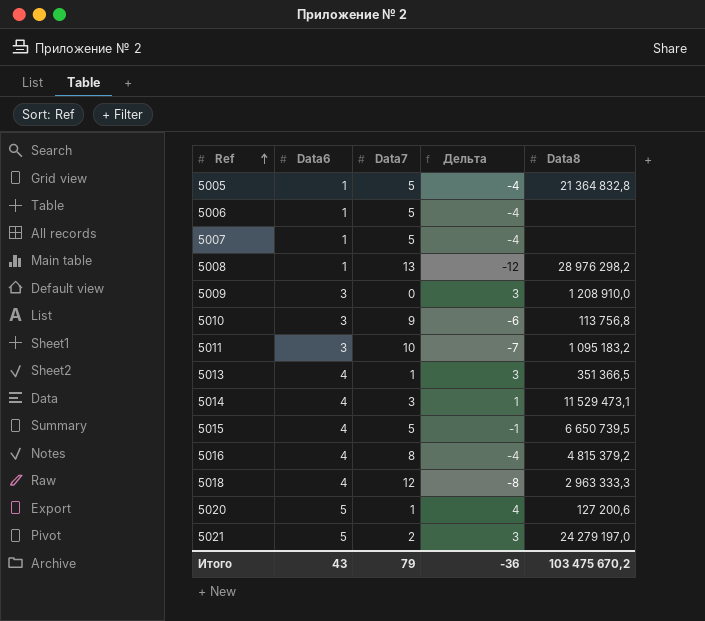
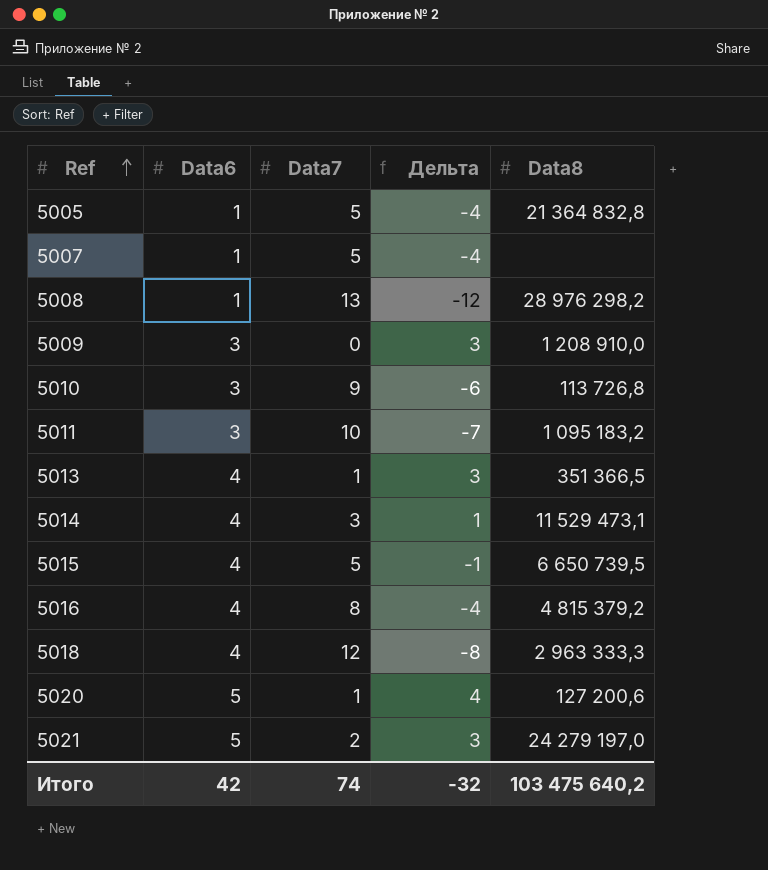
row 5006: 1 | 5 | -4 | none -> none
5010 | Data8: 113 756,8 -> 113 726,8
Итого | Data6: 43 -> 42
Итого | Data7: 79 -> 74
Итого | Дельта: -36 -> -32
Итого | Data8: 103 475 670,2 -> 103 475 640,2

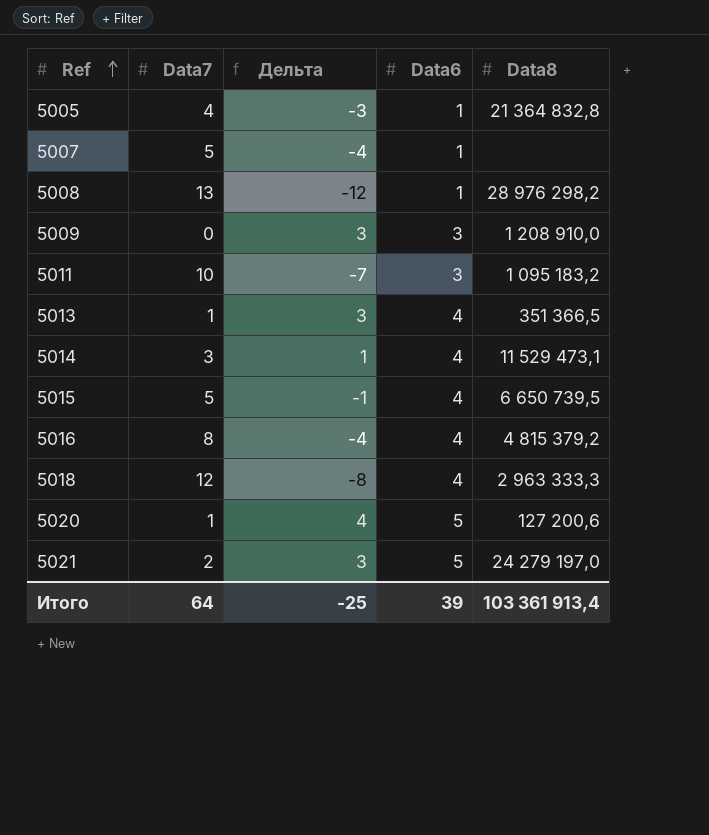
column Data6 | position: 2 -> 4
row 5010: 3 | 9 | -6 | 113 726,8 -> none
5005 | Data7: 5 -> 4
5005 | Дельта: -4 -> -3
Итого | Data7: 74 -> 64
Итого | Дельта: -32 -> -25
Итого | Data6: 42 -> 39
Итого | Data8: 103 475 640,2 -> 103 361 913,4

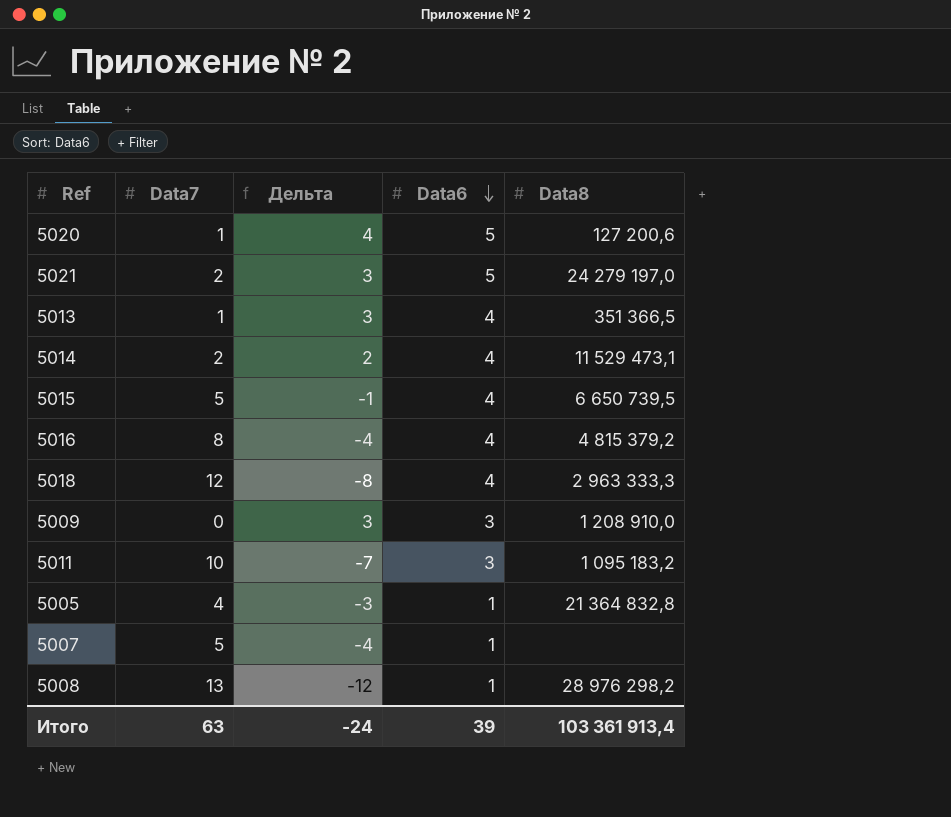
row order: Ref ascending -> Data6 descending
5014 | Data7: 3 -> 2
5014 | Дельта: 1 -> 2
Итого | Data7: 64 -> 63
Итого | Дельта: -25 -> -24

